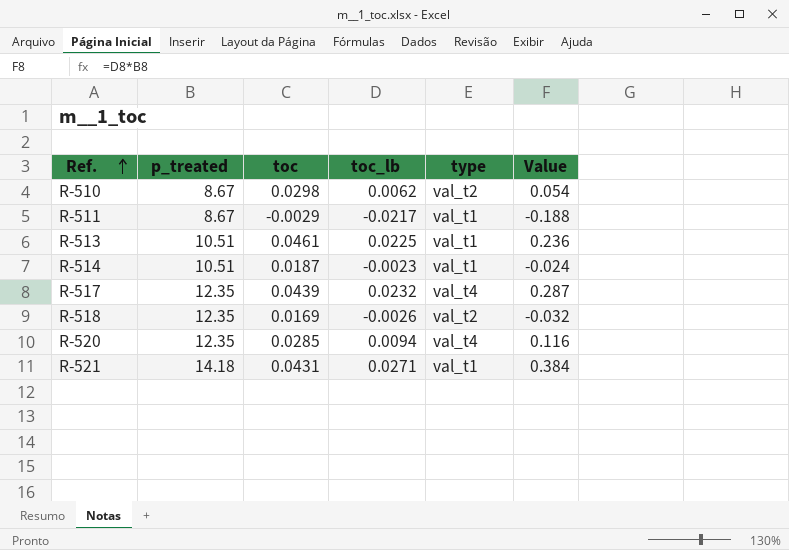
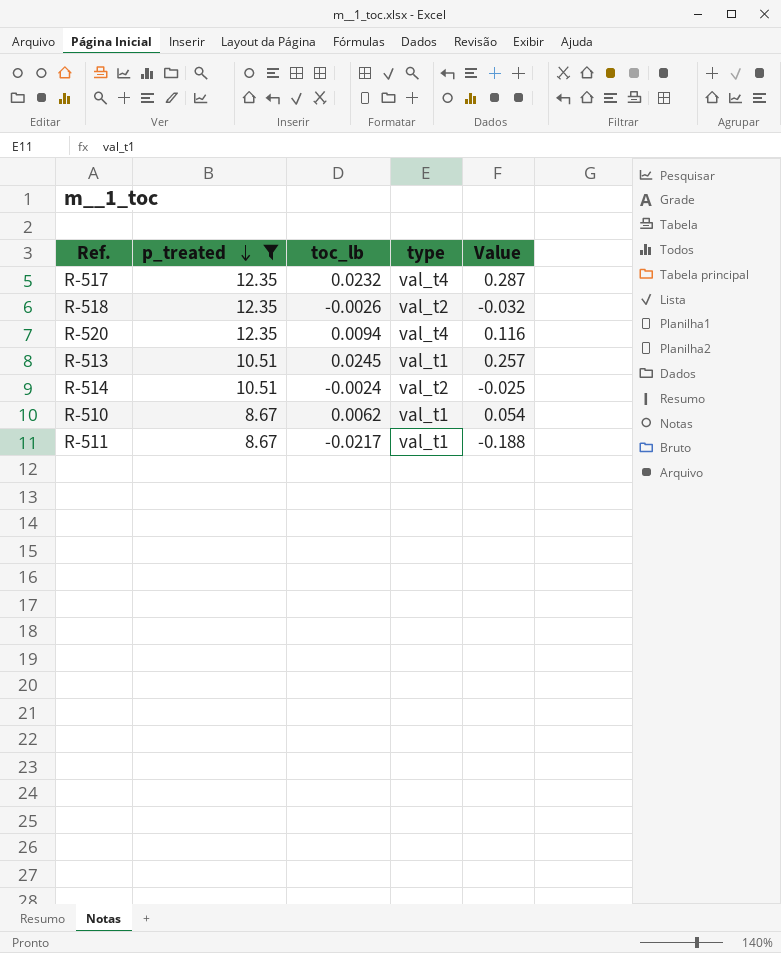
filter: none -> p_treated != 14.18
row order: Ref. ascending -> p_treated descending
column toc | position: 3 -> none
R-513 | toc_lb: 0.0225 -> 0.0245
R-513 | Value: 0.236 -> 0.257
R-514 | toc_lb: -0.0023 -> -0.0024
R-514 | type: val_t1 -> val_t2
R-514 | Value: -0.024 -> -0.025
R-510 | type: val_t2 -> val_t1

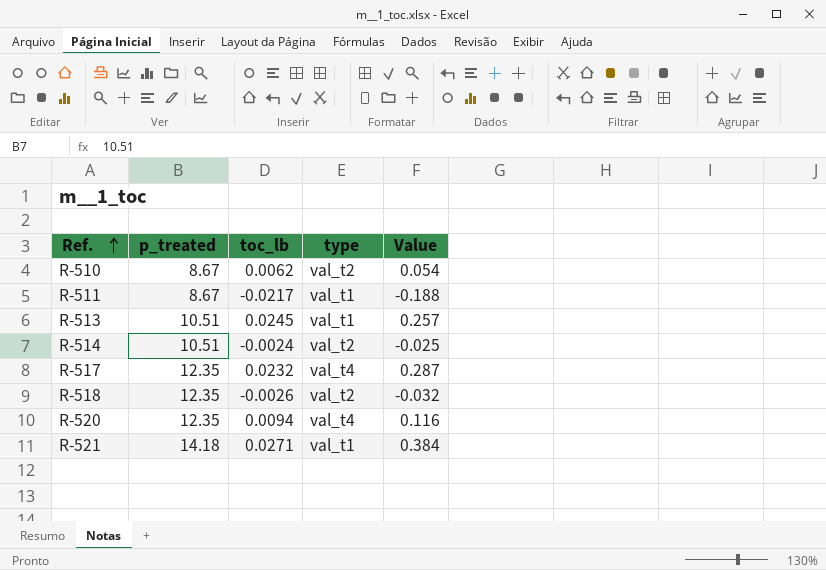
filter: p_treated != 14.18 -> none
row order: p_treated descending -> Ref. ascending
R-510 | type: val_t1 -> val_t2

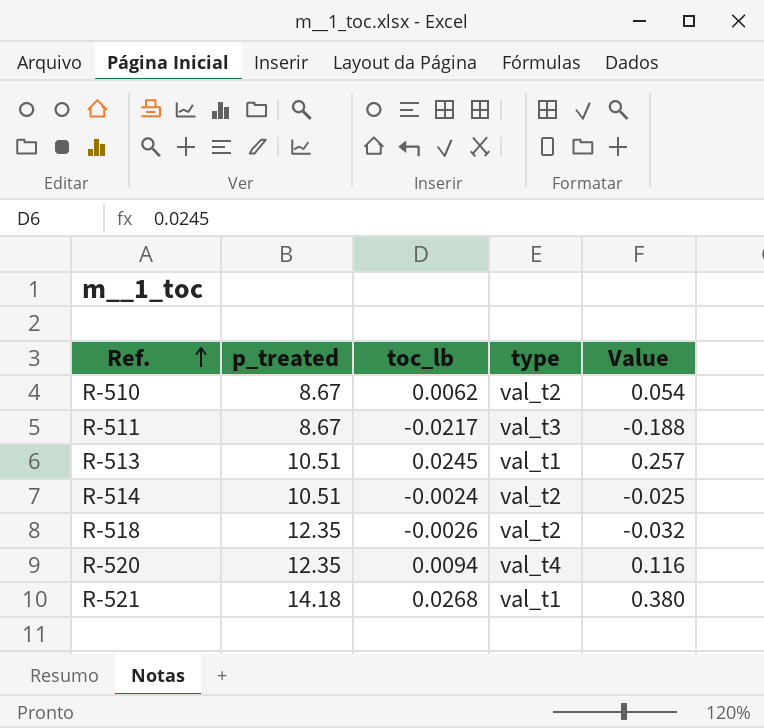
row R-517: 12.35 | 0.0232 | val_t4 | 0.287 -> none
R-511 | type: val_t1 -> val_t3
R-521 | toc_lb: 0.0271 -> 0.0268
R-521 | Value: 0.384 -> 0.380

